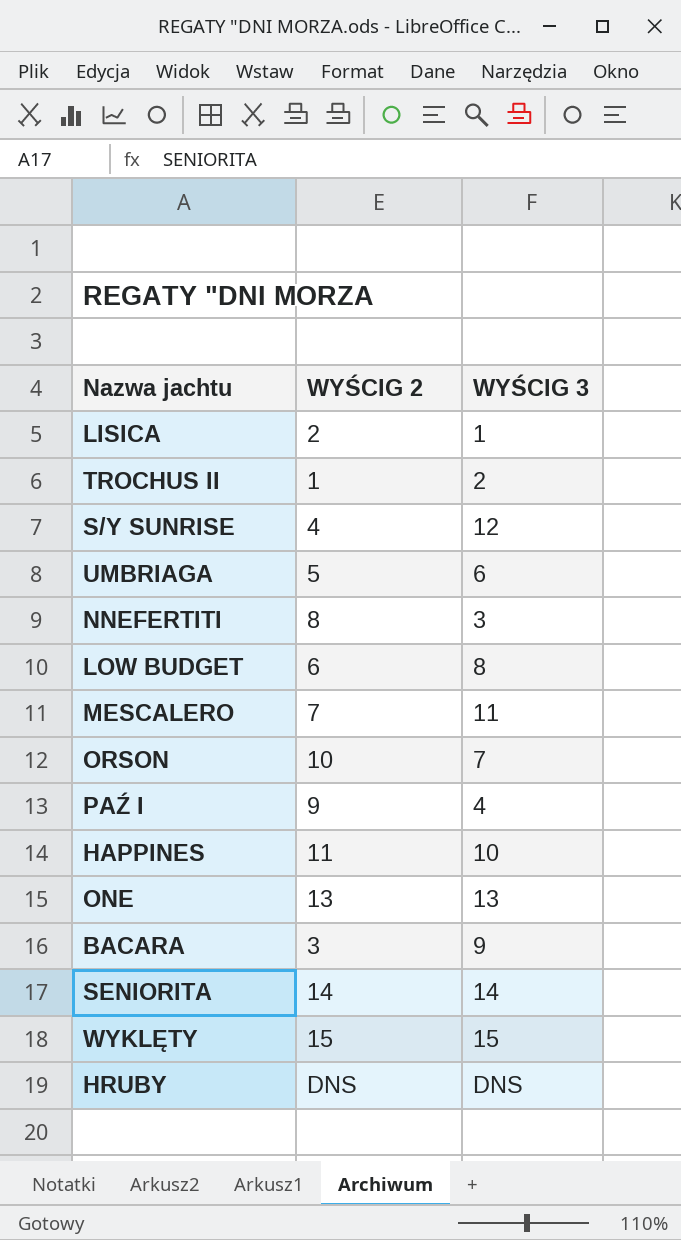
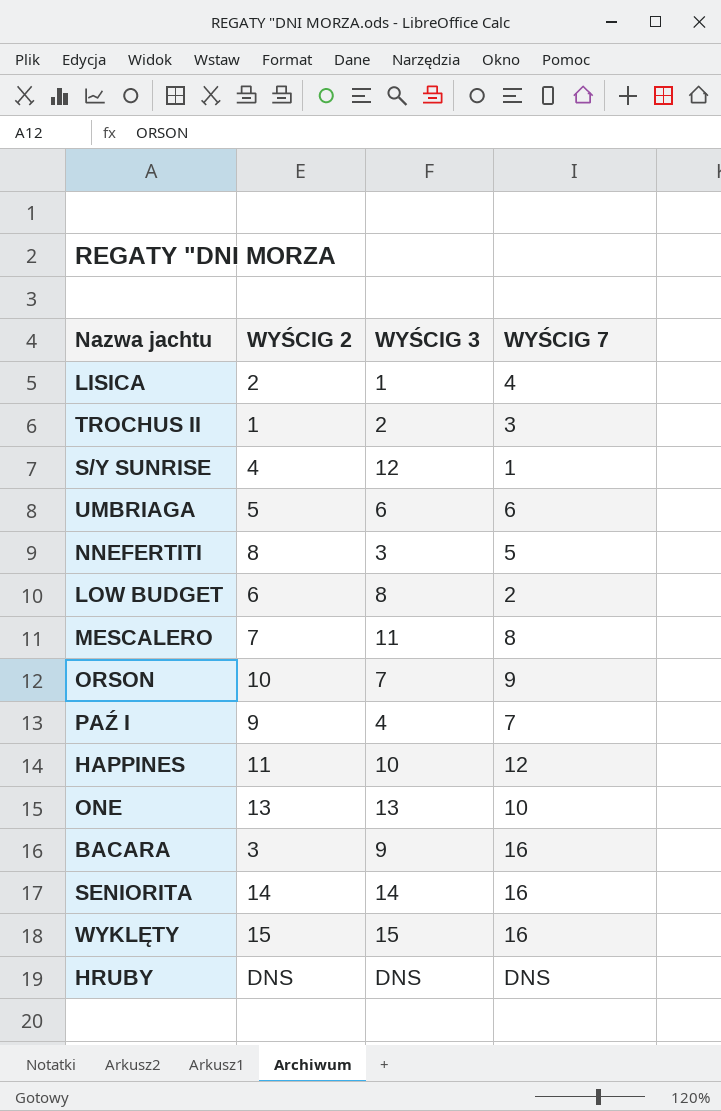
column WYŚCIG 7 | position: none -> 4

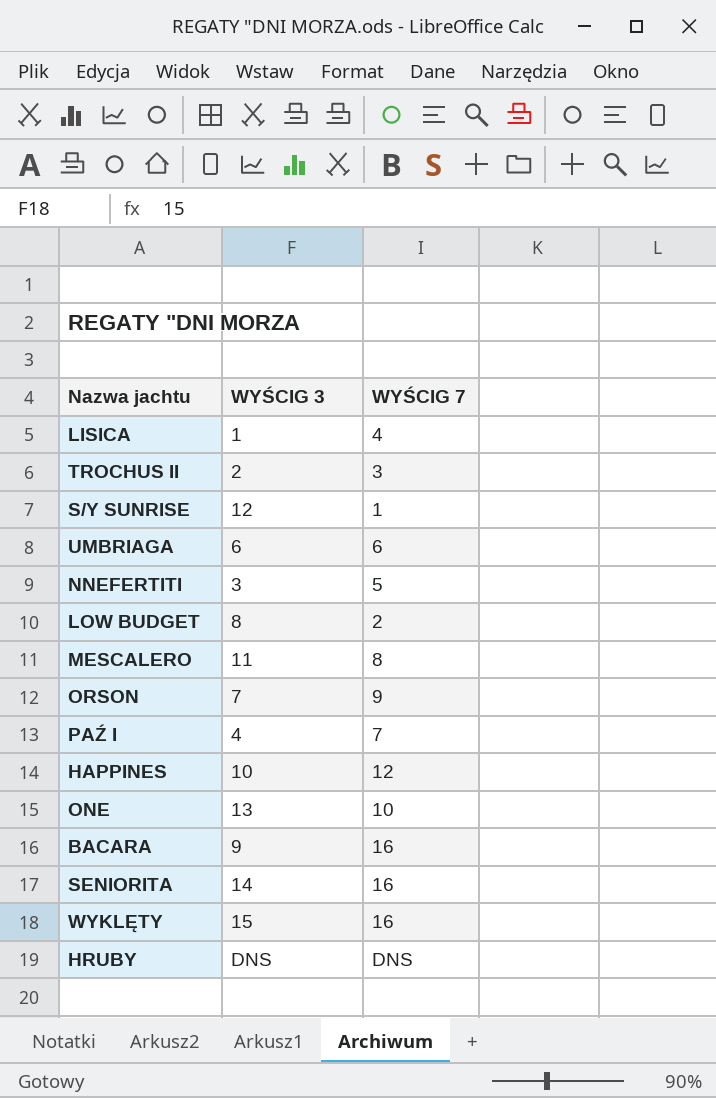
column WYŚCIG 2 | position: 2 -> none

